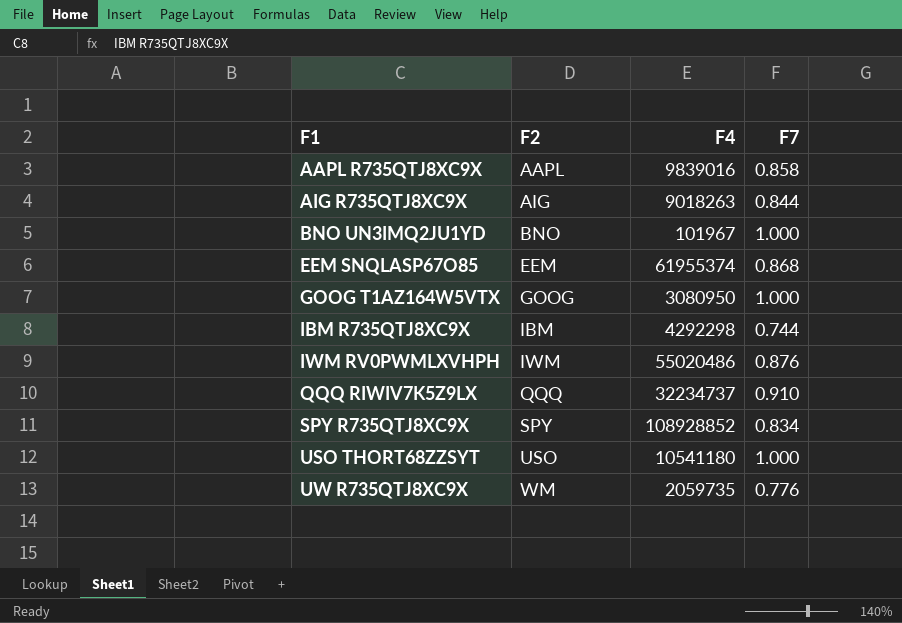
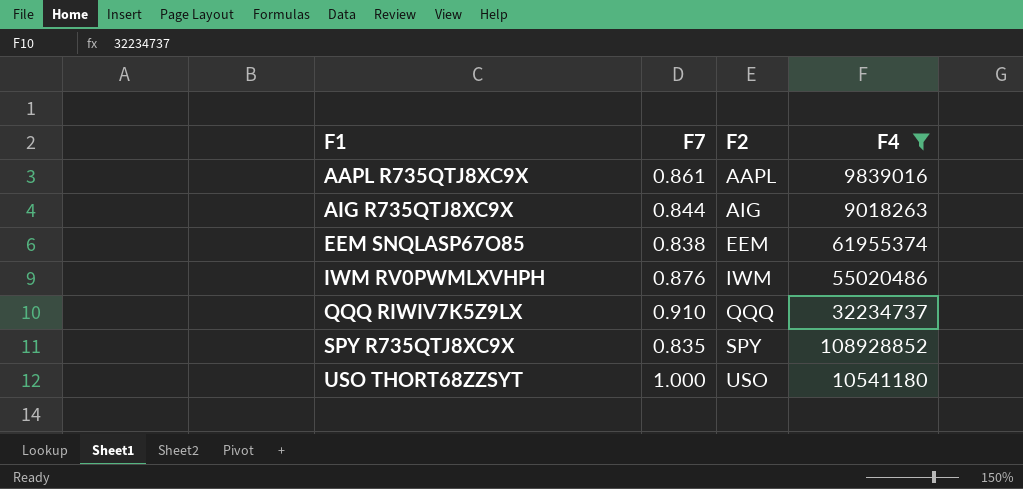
filter: none -> F4 >= 9018263
column F7 | position: 4 -> 2
AAPL R735QTJ8XC9X | F7: 0.858 -> 0.861
EEM SNQLASP67O85 | F7: 0.868 -> 0.838
SPY R735QTJ8XC9X | F7: 0.834 -> 0.835

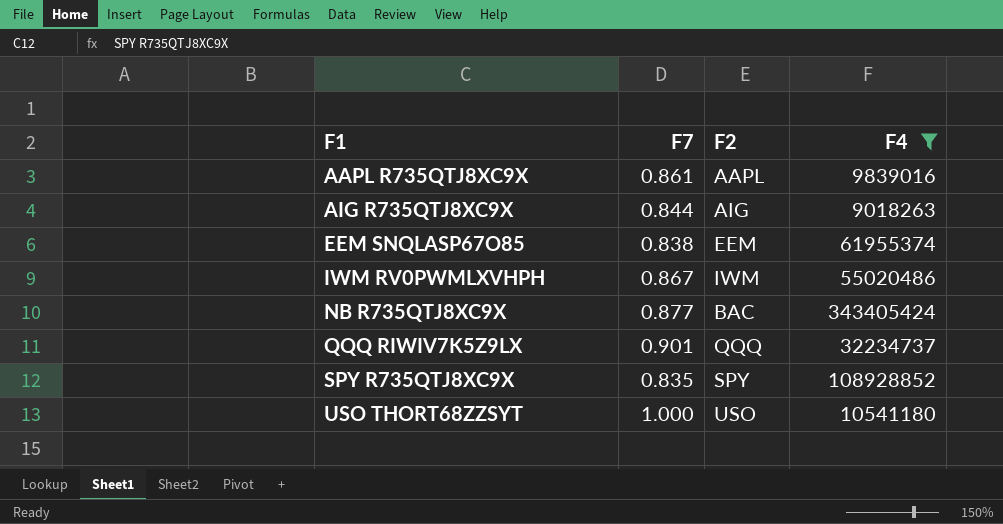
IWM RV0PWMLXVHPH | F7: 0.876 -> 0.867
row NB R735QTJ8XC9X: none -> 0.877 | BAC | 343405424
QQQ RIWIV7K5Z9LX | F7: 0.910 -> 0.901

